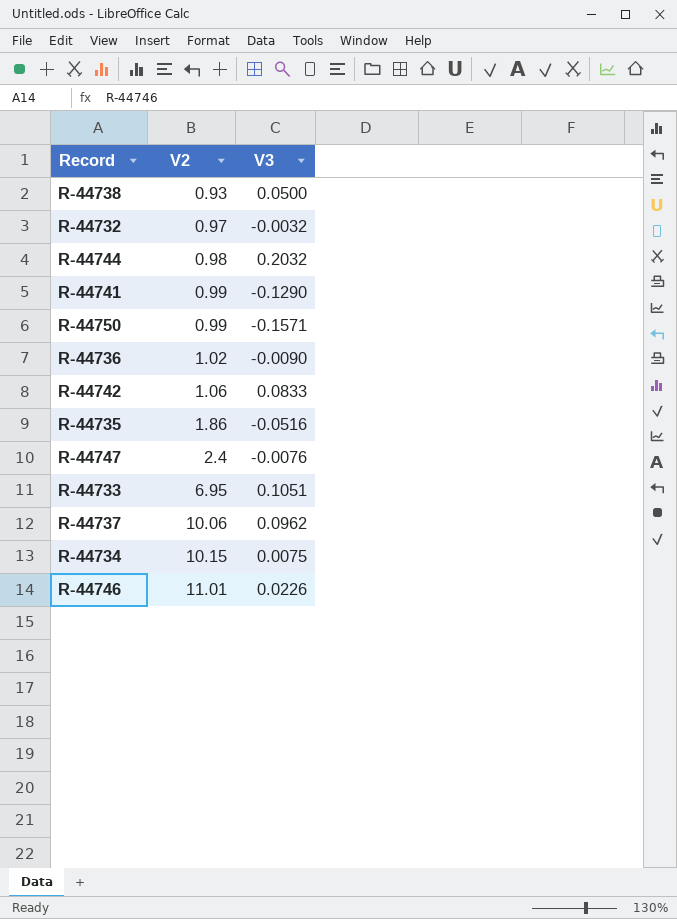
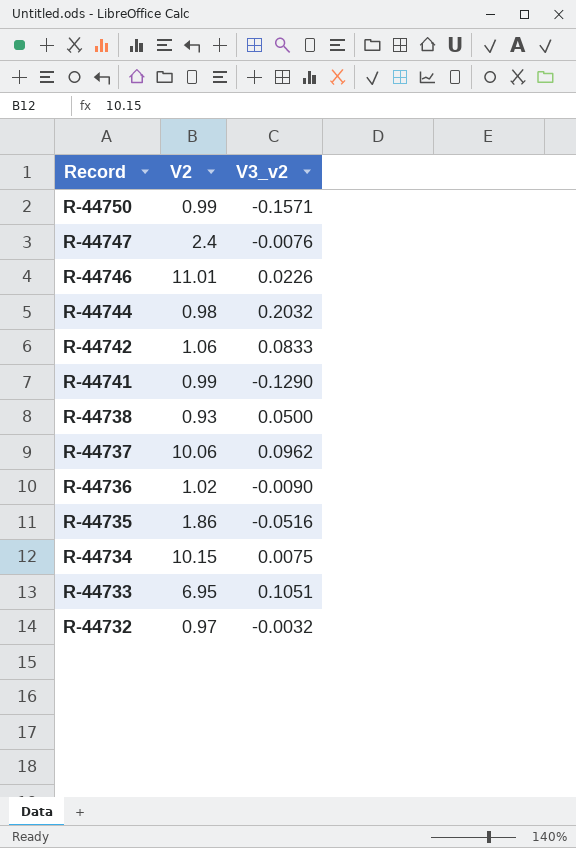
row order: V2 ascending -> Record descending
column name: V3 -> V3_v2

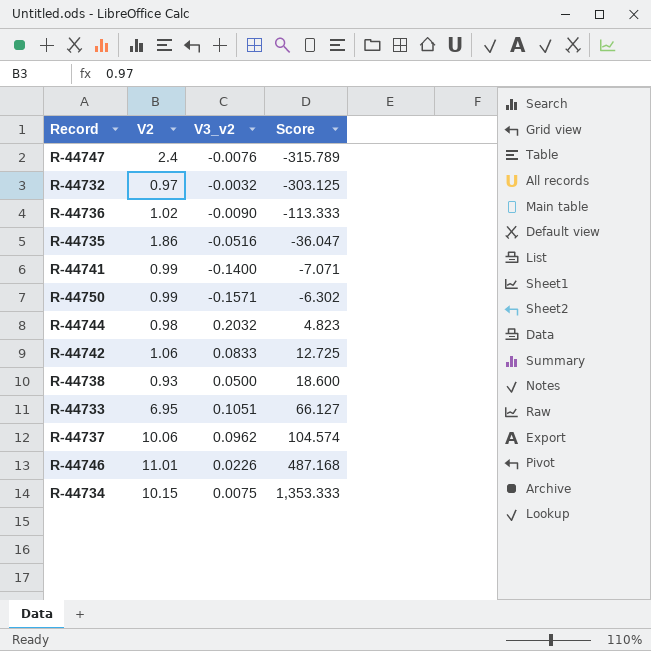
row order: Record descending -> Score ascending
column Score | formula: none -> [V2] / [V3_v2]
R-44741 | V3_v2: -0.1290 -> -0.1400

